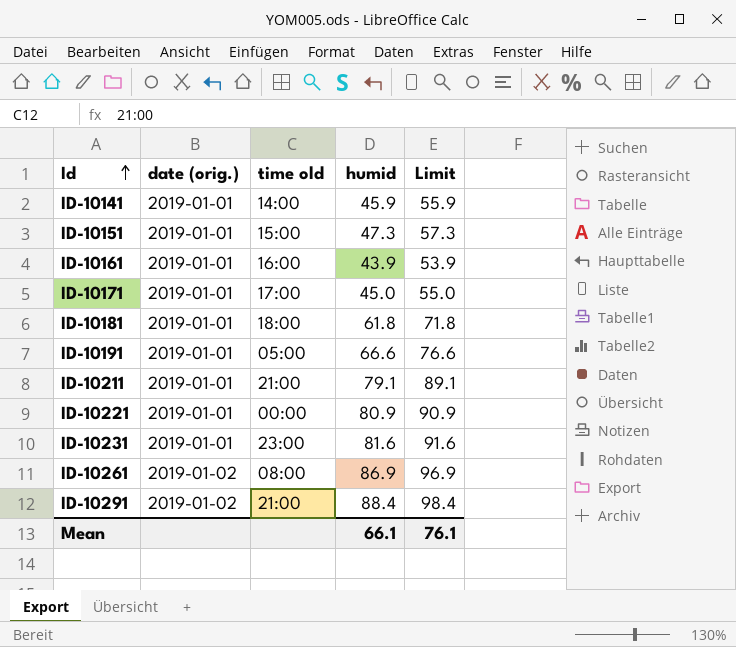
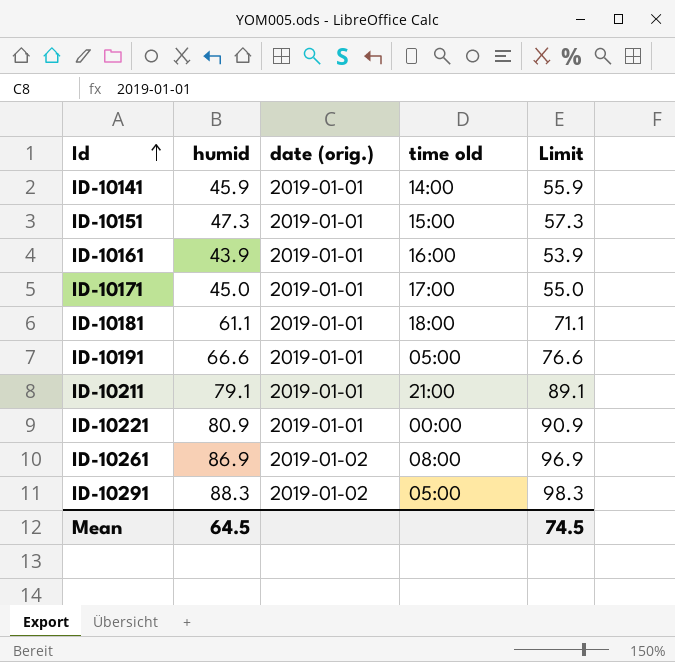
column humid | position: 4 -> 2
row ID-10231: 2019-01-01 | 23:00 | 81.6 | 91.6 -> none
ID-10181 | humid: 61.8 -> 61.1
ID-10181 | Limit: 71.8 -> 71.1
ID-10291 | humid: 88.4 -> 88.3
ID-10291 | time old: 21:00 -> 05:00
ID-10291 | Limit: 98.4 -> 98.3
Mean | humid: 66.1 -> 64.5
Mean | Limit: 76.1 -> 74.5

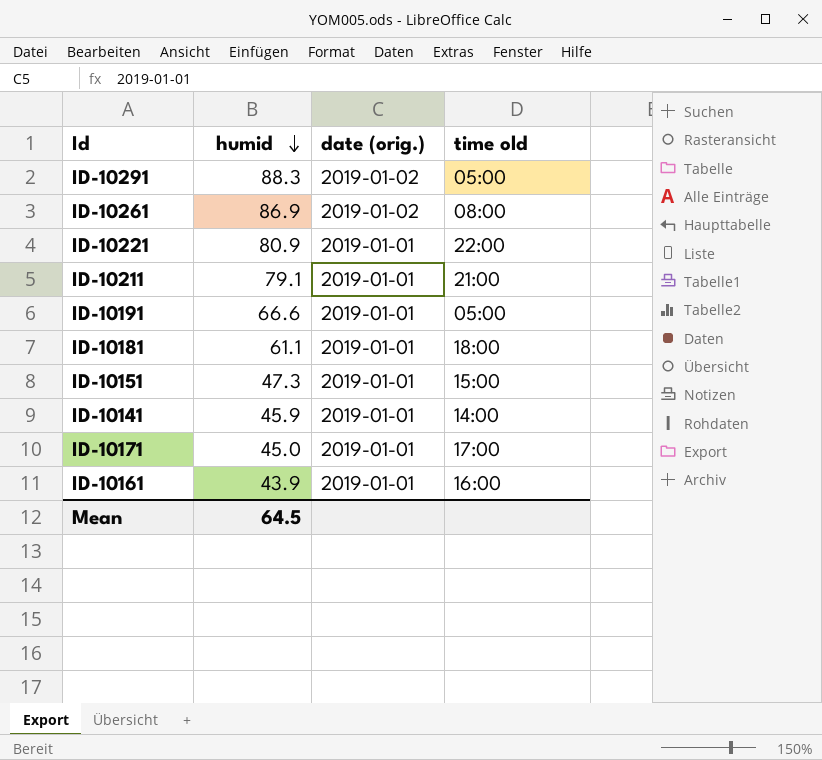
row order: Id ascending -> humid descending
column Limit | formula: [humid] + 10 -> none
ID-10221 | time old: 00:00 -> 22:00

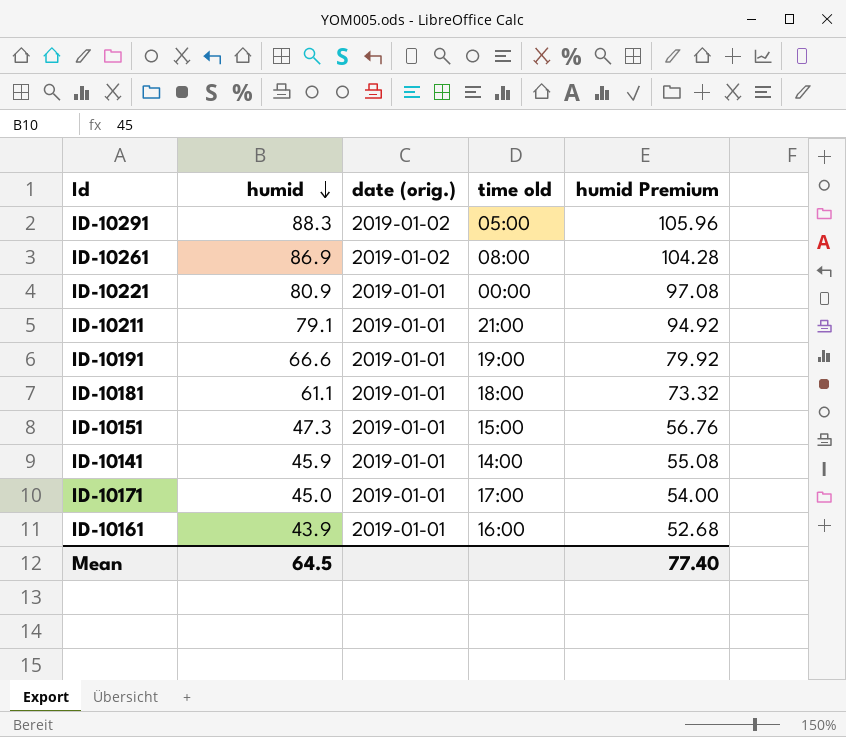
column humid Premium | formula: none -> [humid] * 1.2
ID-10221 | time old: 22:00 -> 00:00
ID-10191 | time old: 05:00 -> 19:00

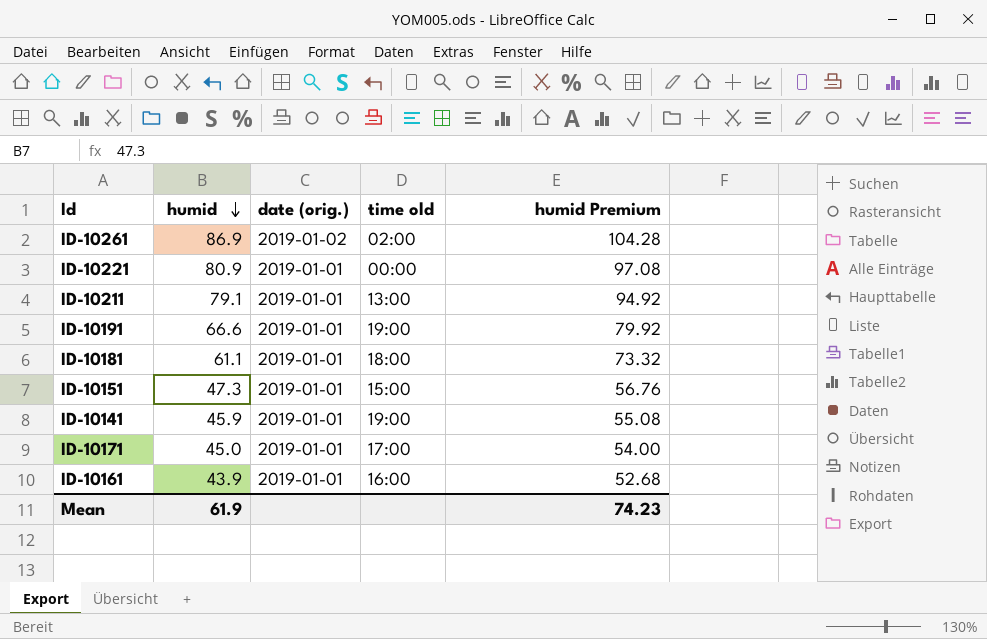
row ID-10291: 88.3 | 2019-01-02 | 05:00 | 105.96 -> none
ID-10261 | time old: 08:00 -> 02:00
ID-10211 | time old: 21:00 -> 13:00
ID-10141 | time old: 14:00 -> 19:00
Mean | humid: 64.5 -> 61.9
Mean | humid Premium: 77.40 -> 74.23

